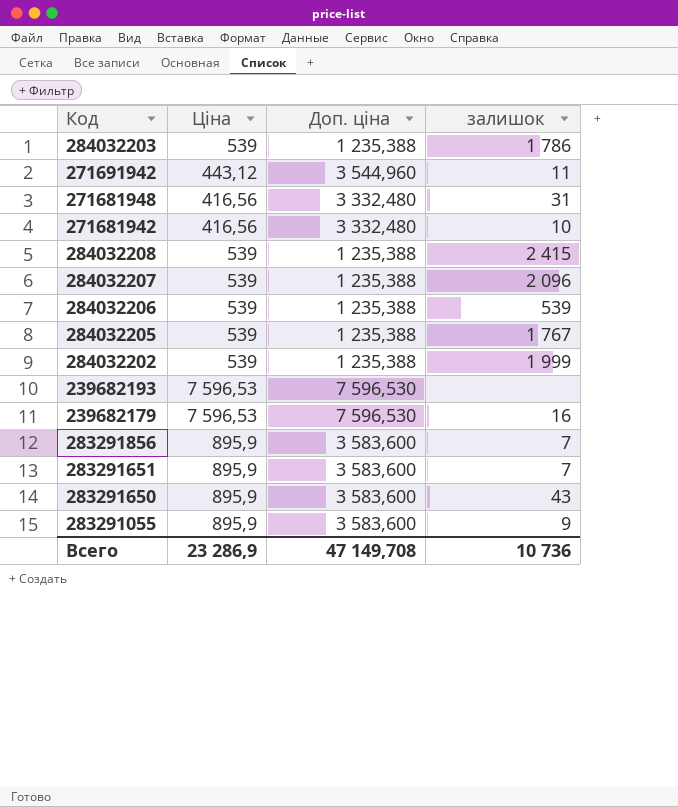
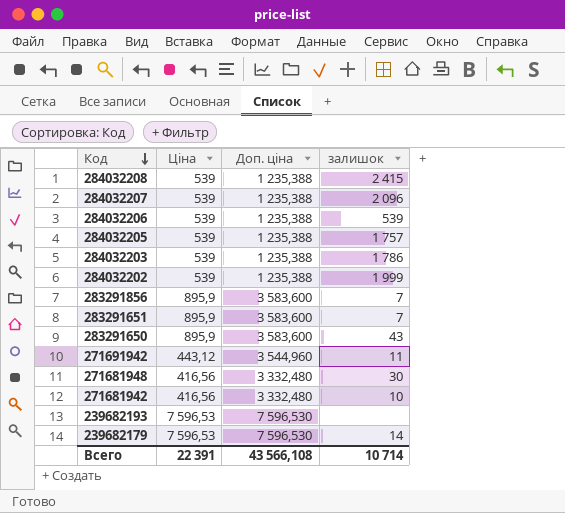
row order: none -> Код descending
row 283291055: 895,9 | 3 583,600 | 9 -> none
284032205 | залишок: 1 767 -> 1 757
271681948 | залишок: 31 -> 30
239682179 | залишок: 16 -> 14
Всего | Ціна: 23 286,9 -> 22 391
Всего | Доп. ціна: 47 149,708 -> 43 566,108
Всего | залишок: 10 736 -> 10 714

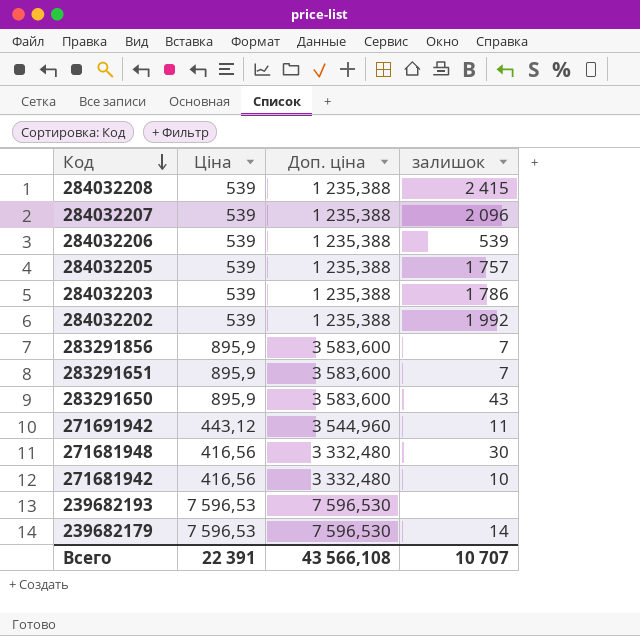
284032202 | залишок: 1 999 -> 1 992
Всего | залишок: 10 714 -> 10 707

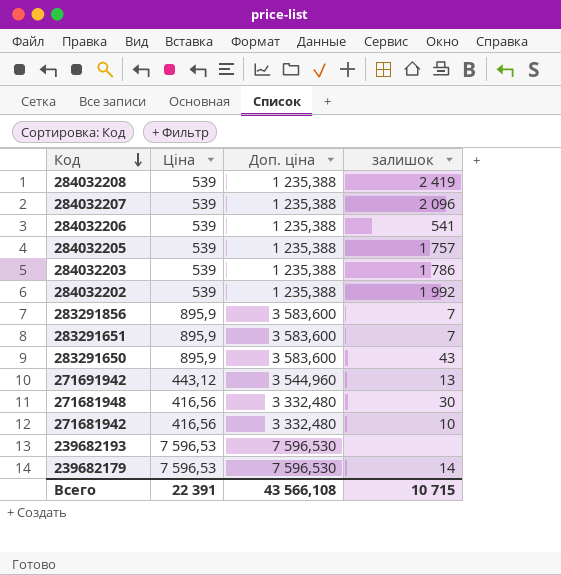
284032208 | залишок: 2 415 -> 2 419
284032206 | залишок: 539 -> 541
271691942 | залишок: 11 -> 13
Всего | залишок: 10 707 -> 10 715

